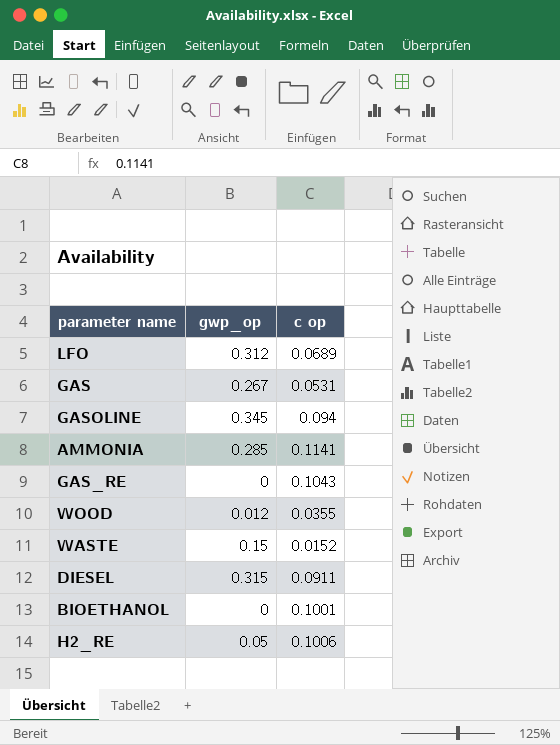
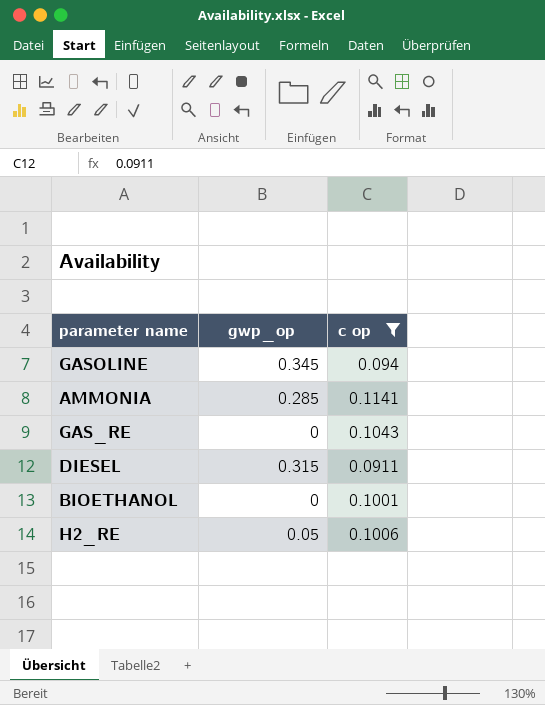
filter: none -> c op >= 0.0911

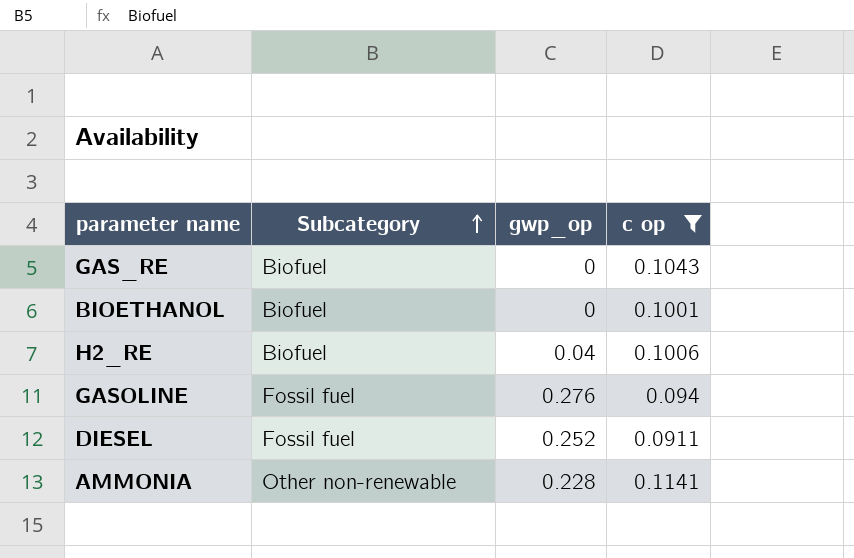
row order: none -> Subcategory ascending
column Subcategory | position: none -> 2
H2_RE | gwp_op: 0.05 -> 0.04
GASOLINE | gwp_op: 0.345 -> 0.276
DIESEL | gwp_op: 0.315 -> 0.252
AMMONIA | gwp_op: 0.285 -> 0.228

